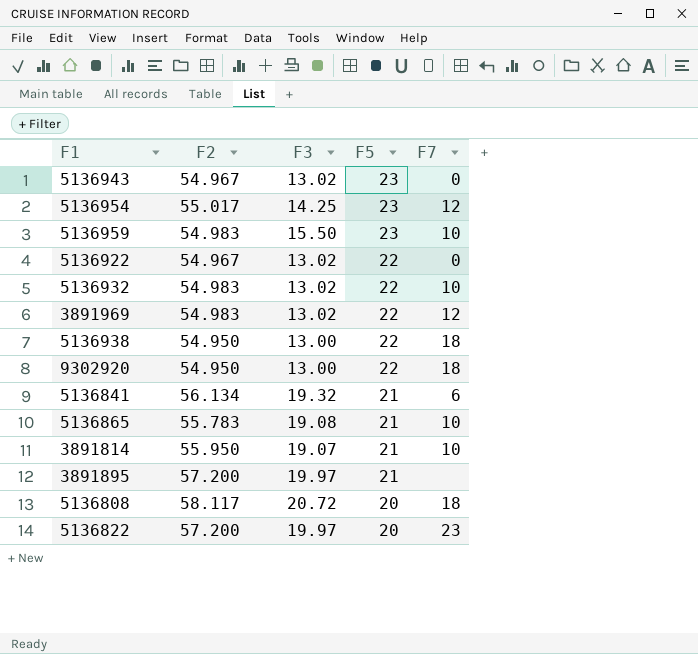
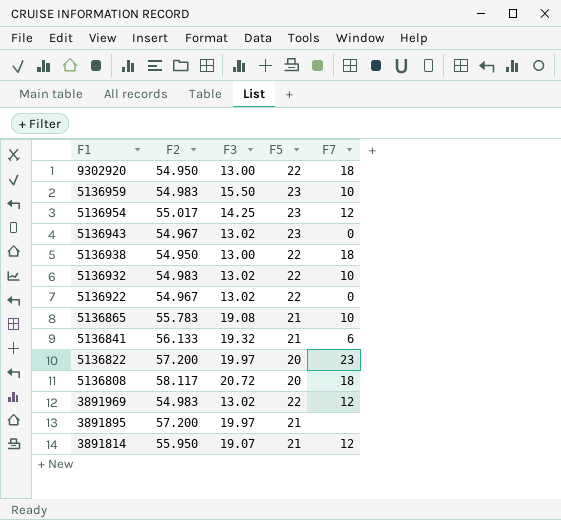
row order: F5 descending -> F1 descending
5136841 | F2: 56.134 -> 56.133
3891814 | F7: 10 -> 12

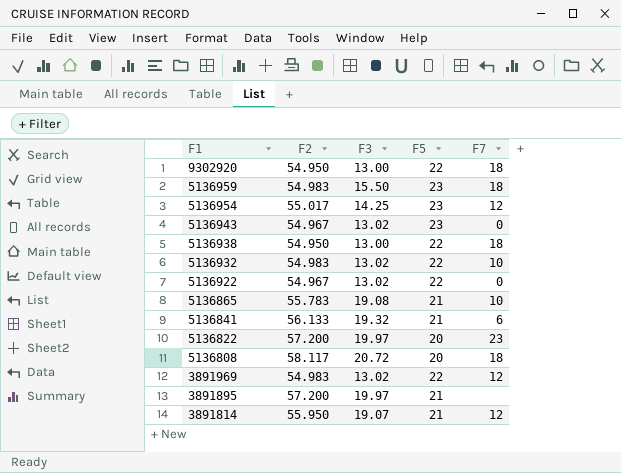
5136959 | F7: 10 -> 18

